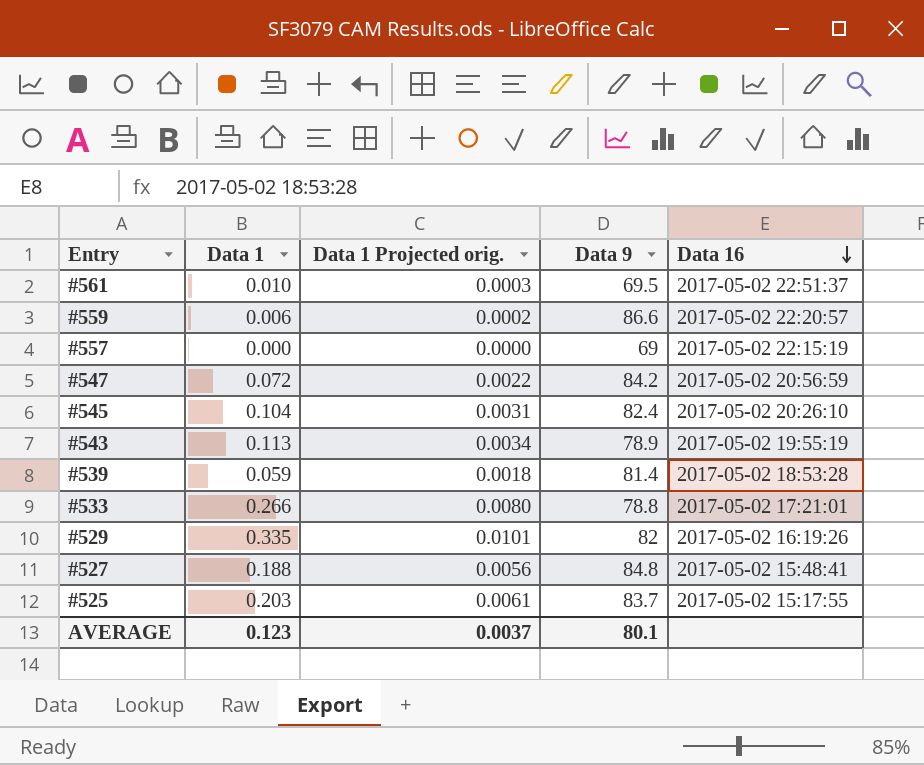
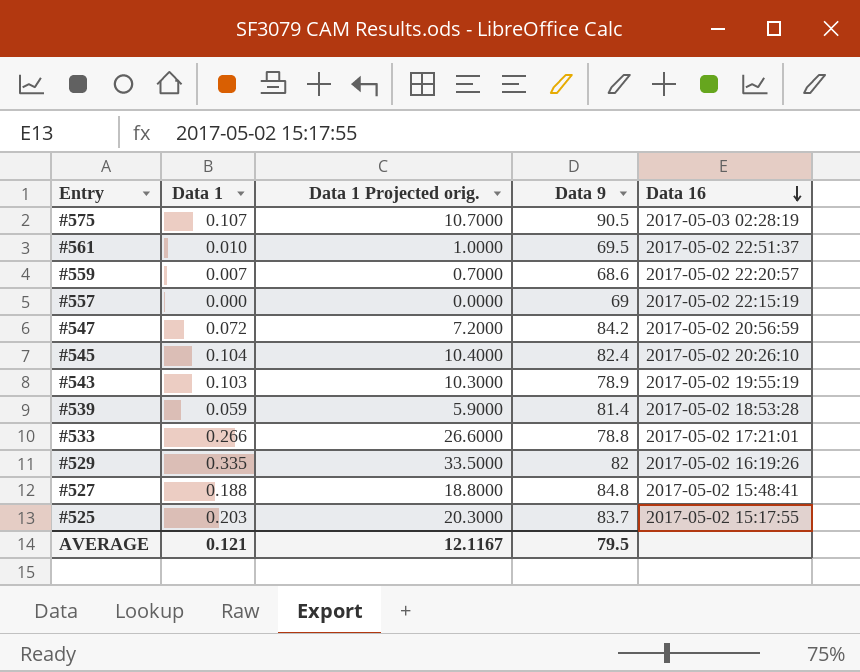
column Data 1 Projected orig. | formula: [Data 1] * 0.03 -> [Data 1] * 100
row #575: none -> 0.107 | 10.7000 | 90.5 | 2017-05-03 02:28:19
#559 | Data 1: 0.006 -> 0.007
#559 | Data 9: 86.6 -> 68.6
#543 | Data 1: 0.113 -> 0.103
AVERAGE | Data 1: 0.123 -> 0.121
AVERAGE | Data 1 Projected orig.: 0.0037 -> 12.1167
AVERAGE | Data 9: 80.1 -> 79.5

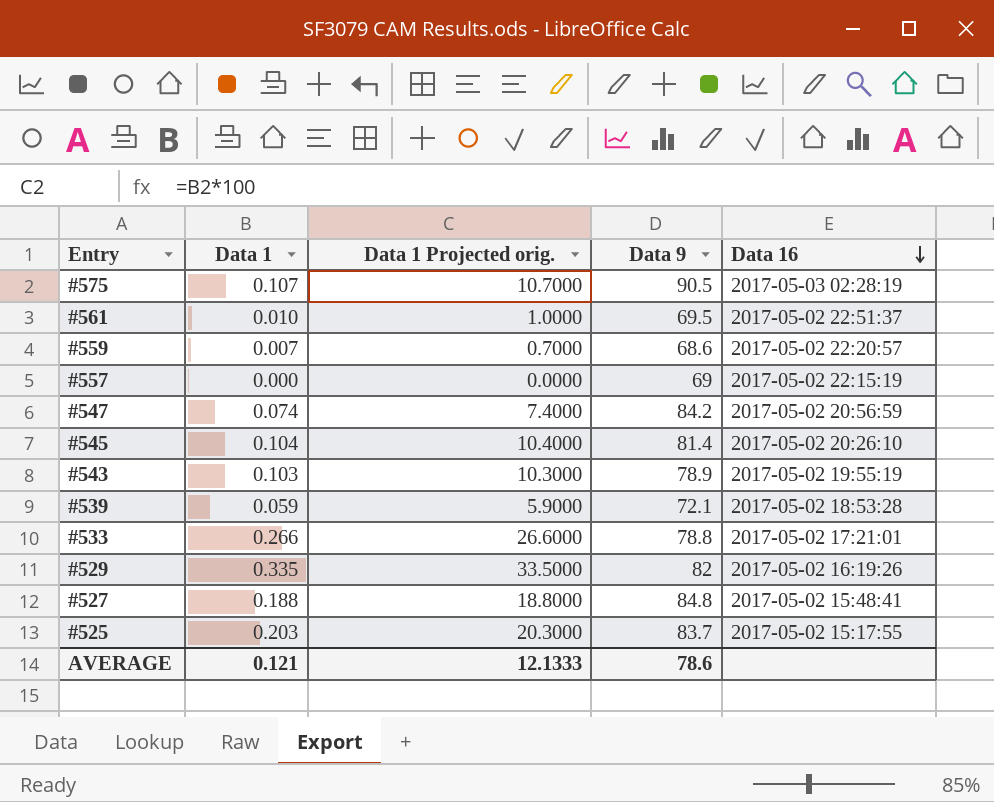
#547 | Data 1: 0.072 -> 0.074
#547 | Data 1 Projected orig.: 7.2000 -> 7.4000
#545 | Data 9: 82.4 -> 81.4
#539 | Data 9: 81.4 -> 72.1
AVERAGE | Data 1 Projected orig.: 12.1167 -> 12.1333
AVERAGE | Data 9: 79.5 -> 78.6

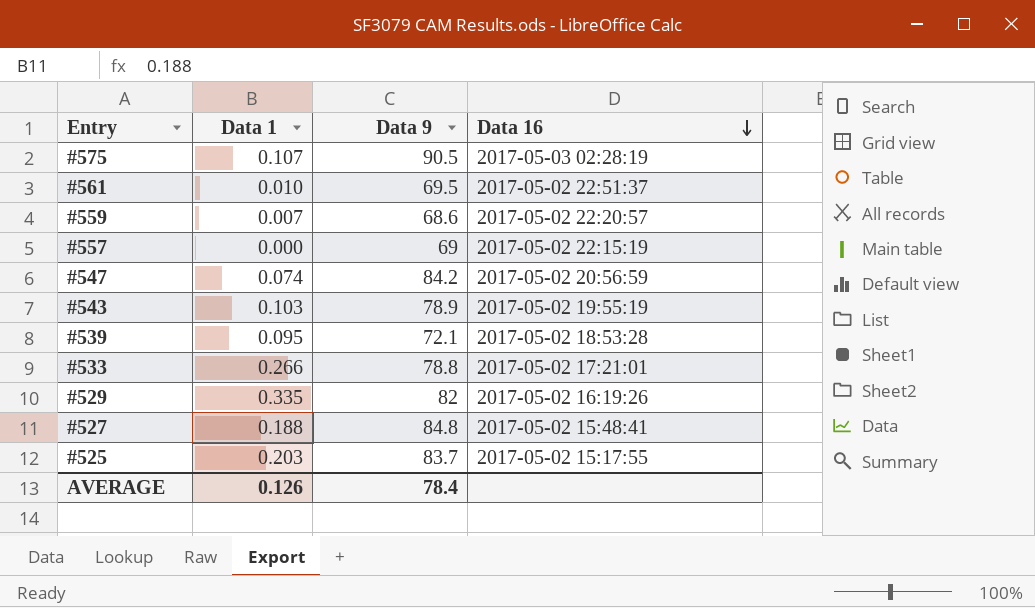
column Data 1 Projected orig. | formula: [Data 1] * 100 -> none
row #545: 0.104 | 10.4000 | 81.4 | 2017-05-02 20:26:10 -> none
#539 | Data 1: 0.059 -> 0.095
AVERAGE | Data 1: 0.121 -> 0.126
AVERAGE | Data 9: 78.6 -> 78.4

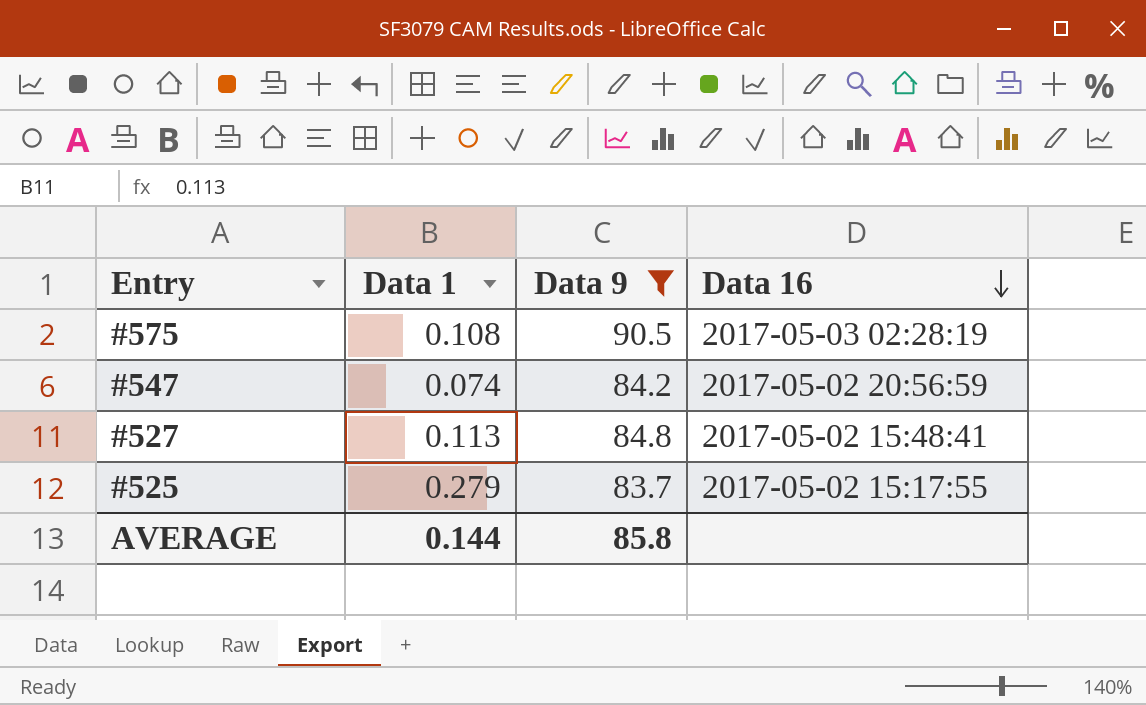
filter: none -> Data 9 >= 83.7
#575 | Data 1: 0.107 -> 0.108
#527 | Data 1: 0.188 -> 0.113
#525 | Data 1: 0.203 -> 0.279
AVERAGE | Data 1: 0.126 -> 0.144
AVERAGE | Data 9: 78.4 -> 85.8

